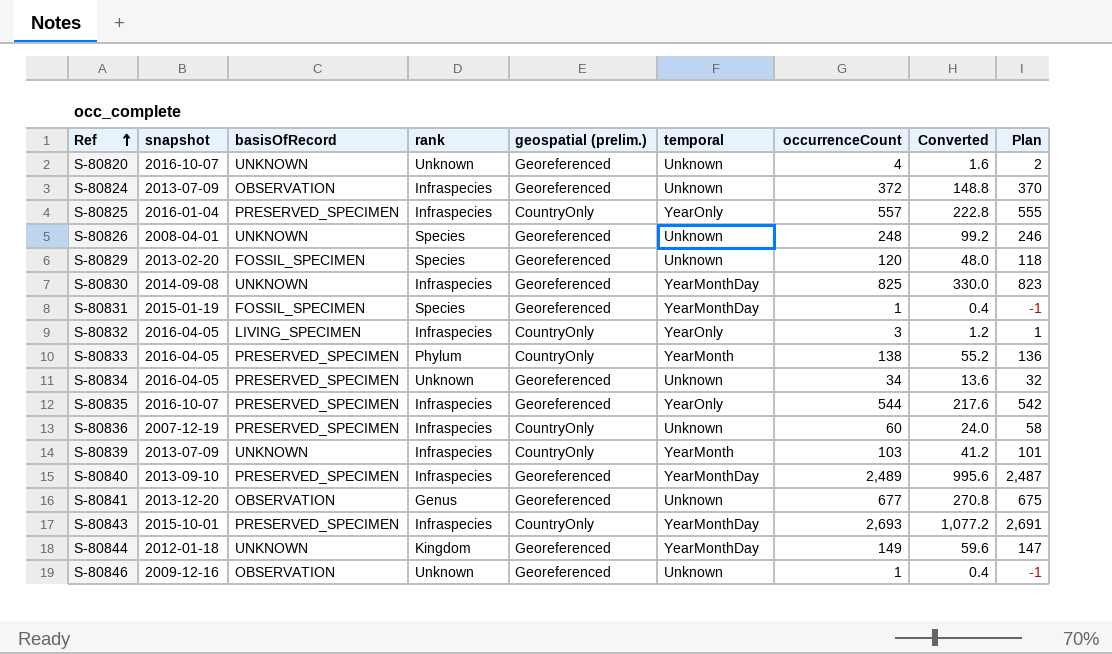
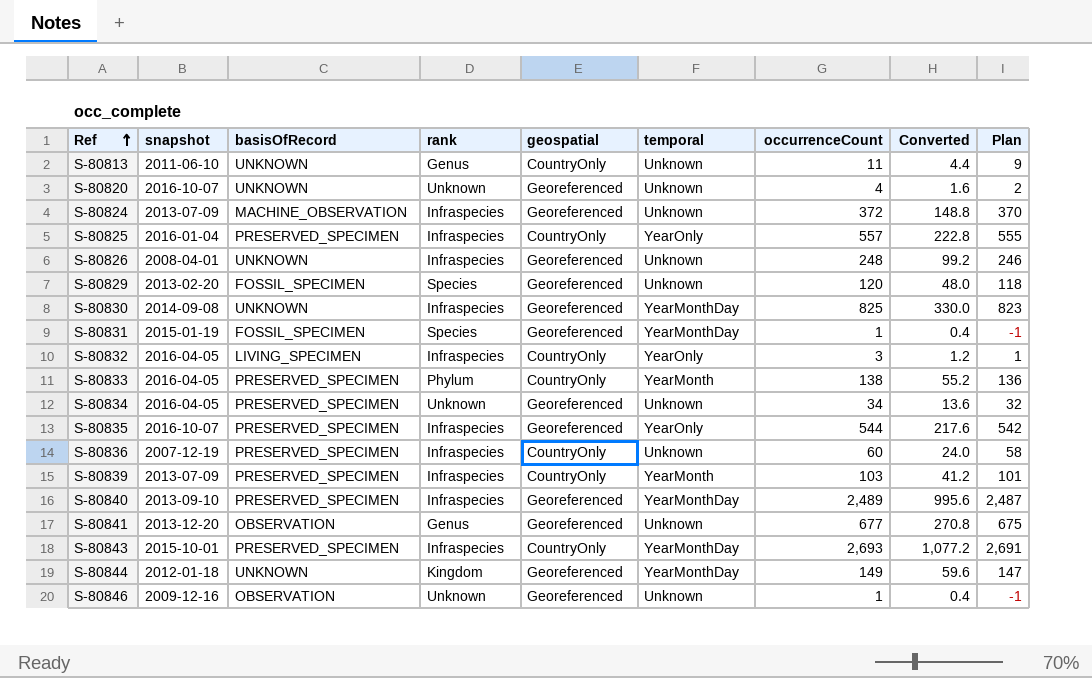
column name: geospatial (prelim.) -> geospatial
row S-80813: none -> 2011-06-10 | UNKNOWN | Genus | CountryOnly | Unknown | 11 | 4.4 | 9
S-80824 | basisOfRecord: OBSERVATION -> MACHINE_OBSERVATION
S-80826 | rank: Species -> Infraspecies
S-80839 | basisOfRecord: UNKNOWN -> PRESERVED_SPECIMEN

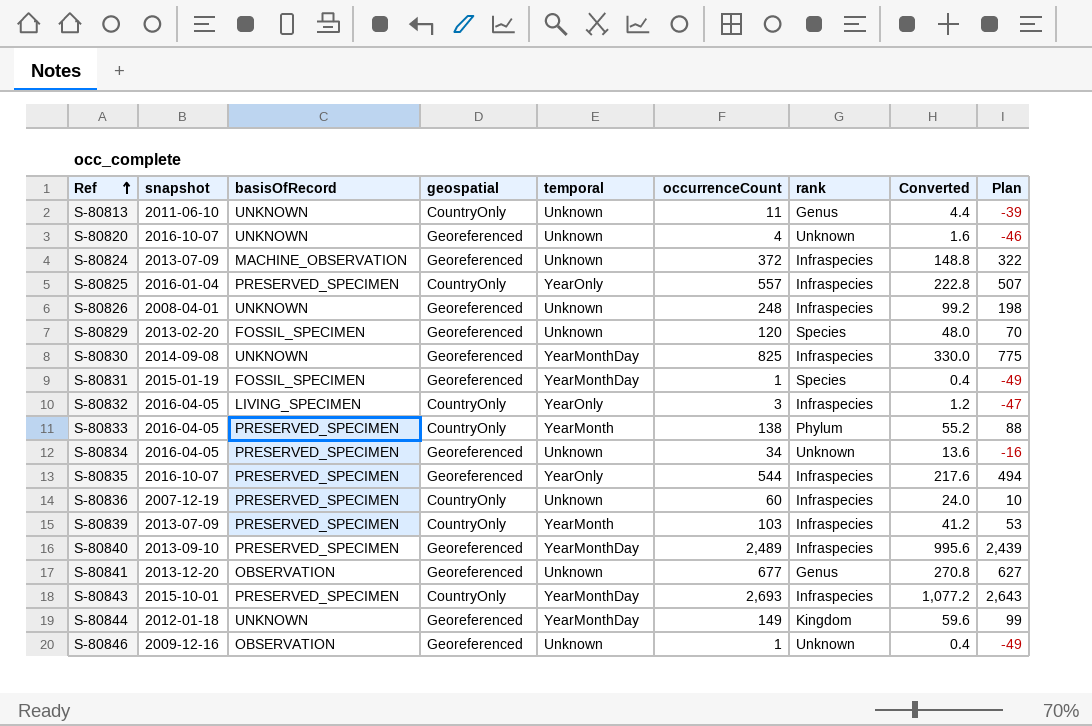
column rank | position: 4 -> 7
column Plan | formula: [occurrenceCount] - 2 -> [occurrenceCount] - 50

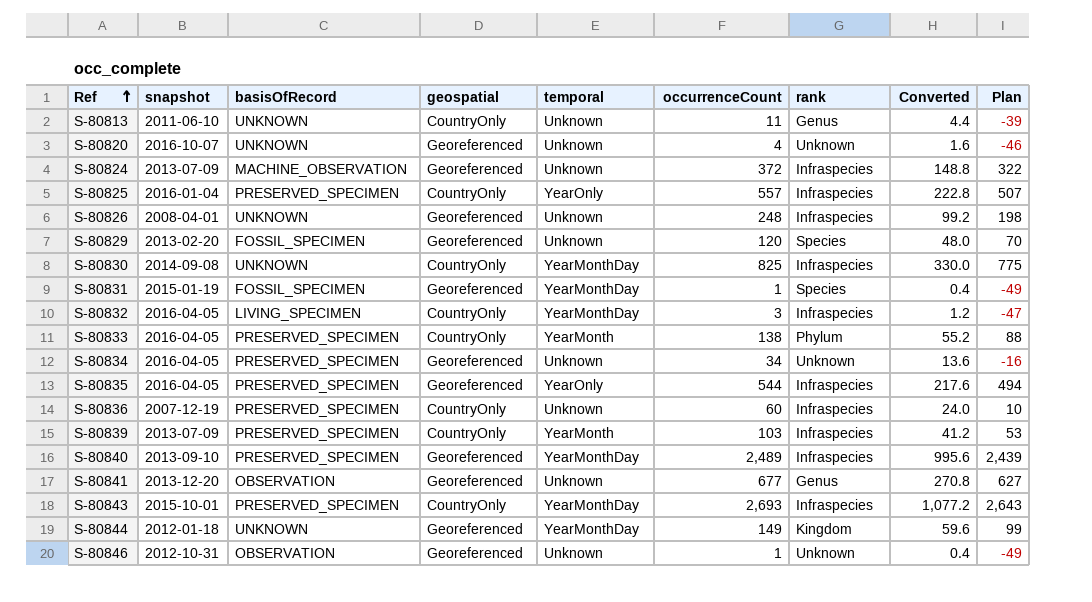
S-80830 | geospatial: Georeferenced -> CountryOnly
S-80832 | temporal: YearOnly -> YearMonthDay
S-80835 | snapshot: 2016-10-07 -> 2016-04-05
S-80846 | snapshot: 2009-12-16 -> 2012-10-31

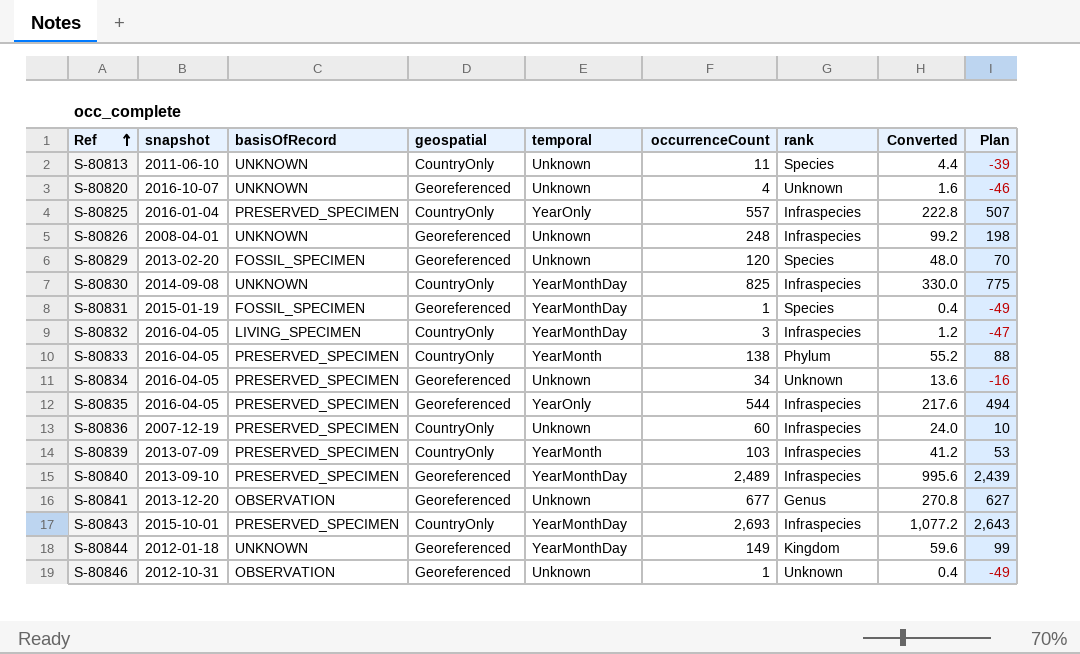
row S-80824: 2013-07-09 | MACHINE_OBSERVATION | Georeferenced | Unknown | 372 | Infraspecies | 148.8 | 322 -> none
S-80813 | rank: Genus -> Species

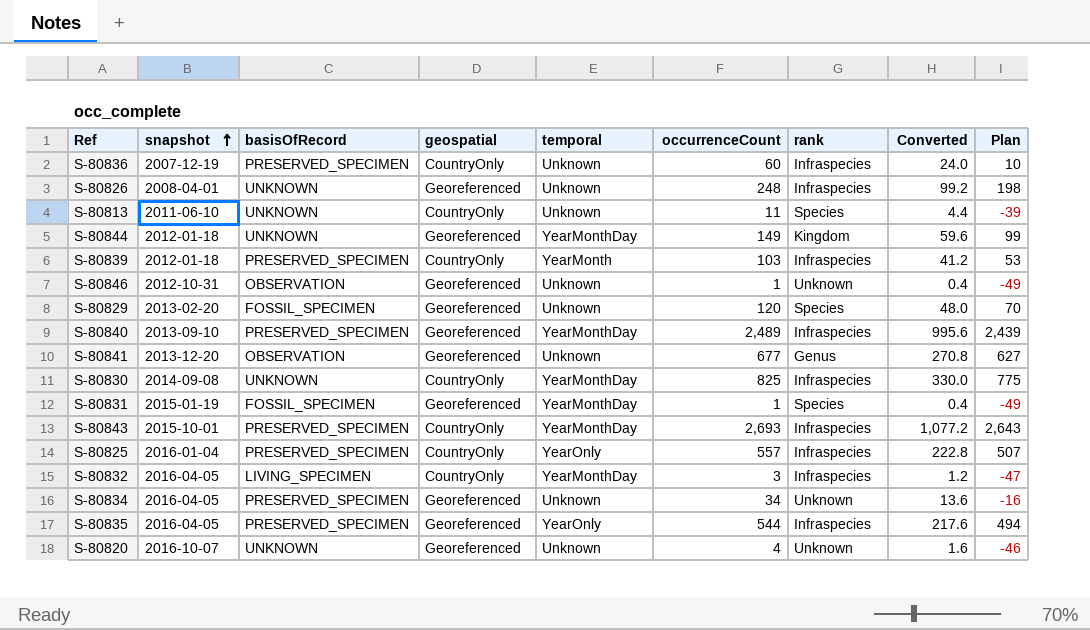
row order: Ref ascending -> snapshot ascending
row S-80833: 2016-04-05 | PRESERVED_SPECIMEN | CountryOnly | YearMonth | 138 | Phylum | 55.2 | 88 -> none
S-80839 | snapshot: 2013-07-09 -> 2012-01-18

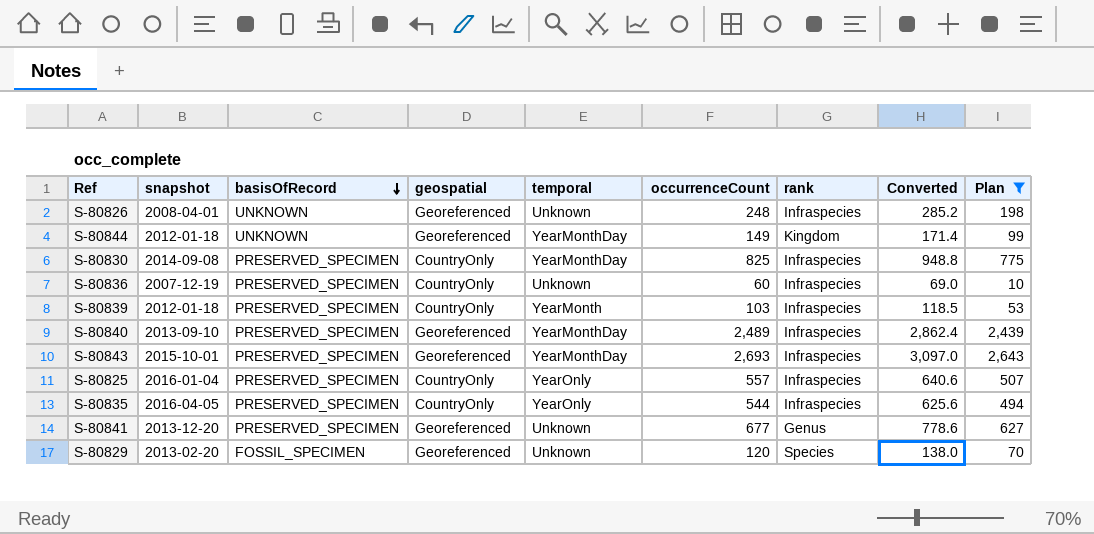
filter: none -> Plan >= 10
row order: snapshot ascending -> basisOfRecord descending
column Converted | formula: [occurrenceCount] * 0.4 -> [occurrenceCount] * 1.15
S-80830 | basisOfRecord: UNKNOWN -> PRESERVED_SPECIMEN
S-80843 | geospatial: CountryOnly -> Georeferenced
S-80835 | geospatial: Georeferenced -> CountryOnly
S-80841 | basisOfRecord: OBSERVATION -> PRESERVED_SPECIMEN

